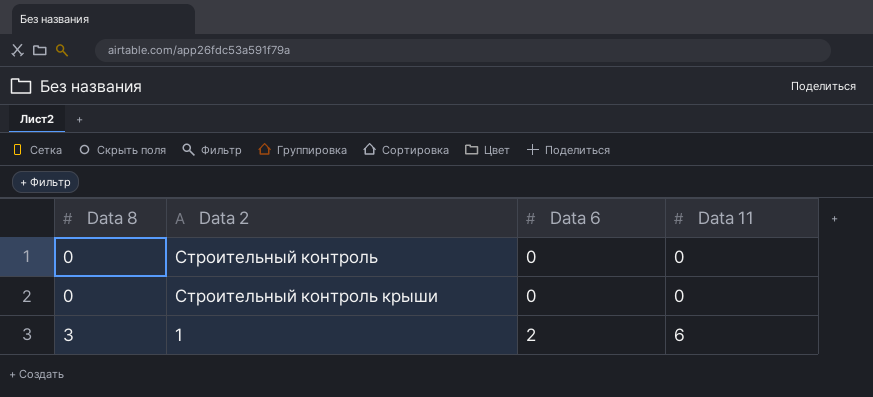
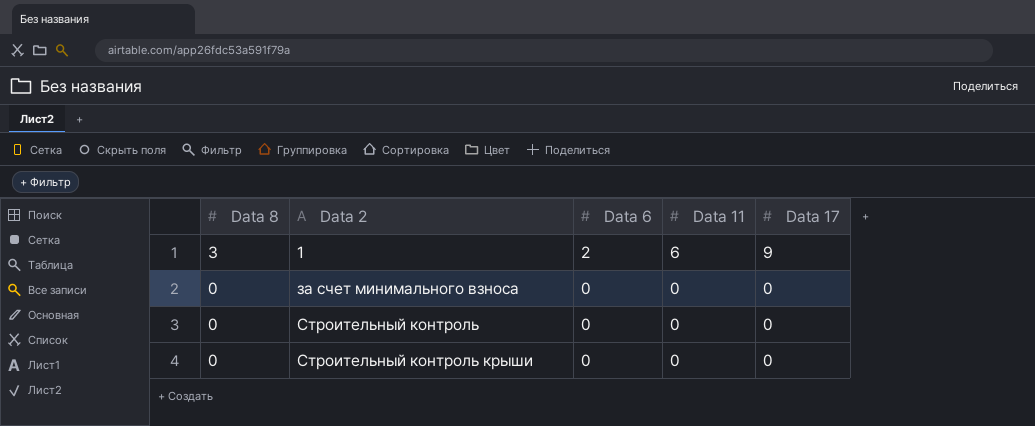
row order: Data 8 ascending -> Data 8 descending
column Data 17 | position: none -> 5
row за счет минимального взноса: none -> 0 | 0 | 0 | 0

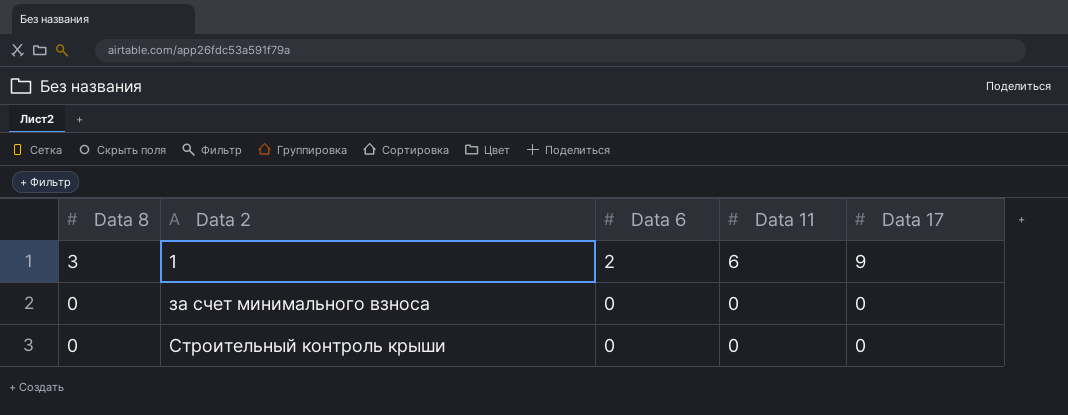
row Строительный контроль: 0 | 0 | 0 | 0 -> none

